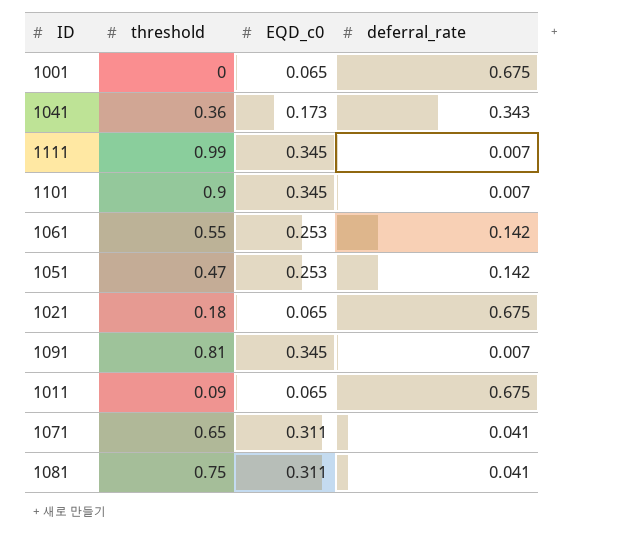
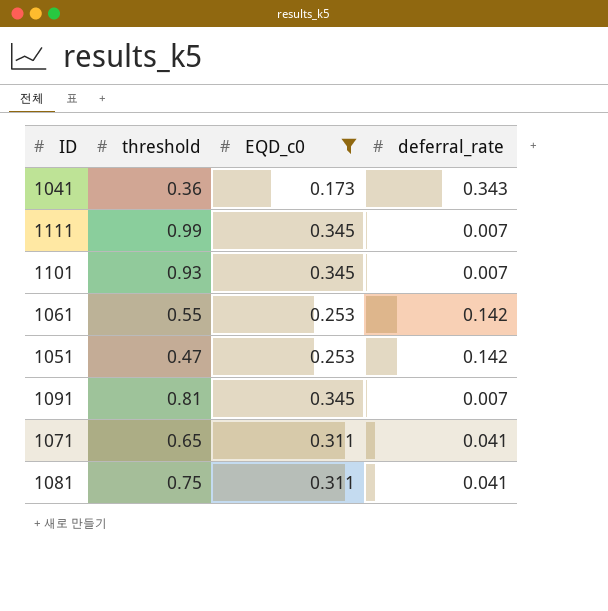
filter: none -> EQD_c0 != 0.065
1101 | threshold: 0.9 -> 0.93

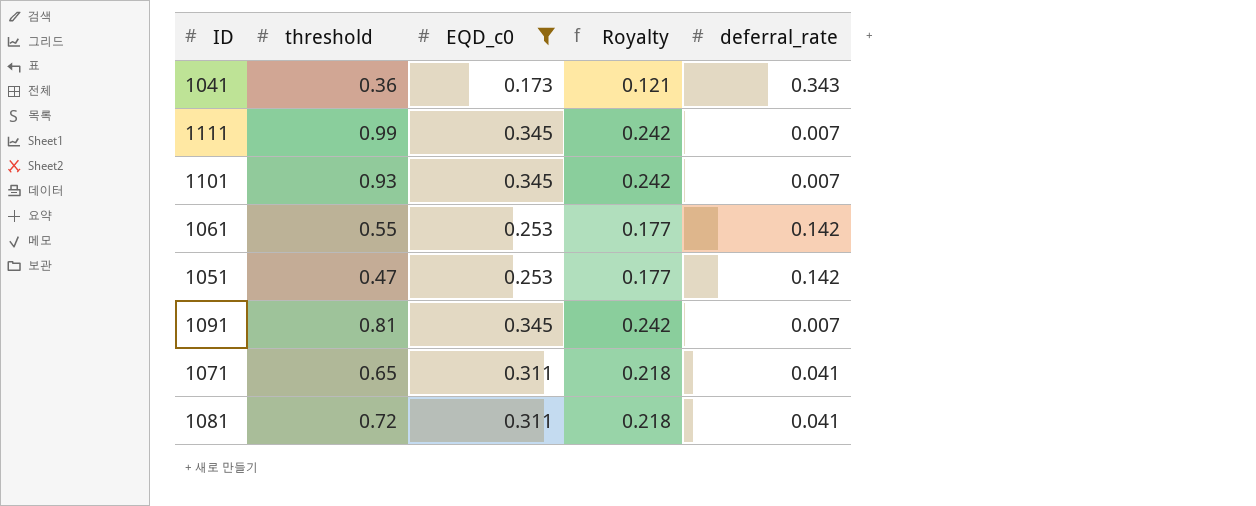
column Royalty | formula: none -> [EQD_c0] * 0.7
1081 | threshold: 0.75 -> 0.72

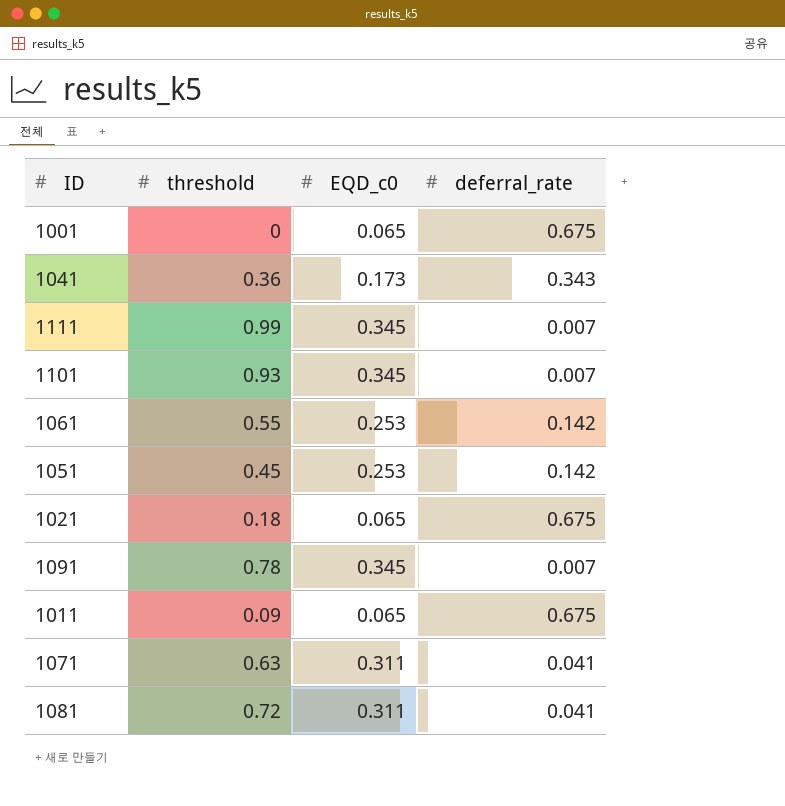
filter: EQD_c0 != 0.065 -> none
column Royalty | formula: [EQD_c0] * 0.7 -> none
1051 | threshold: 0.47 -> 0.45
1091 | threshold: 0.81 -> 0.78
1071 | threshold: 0.65 -> 0.63

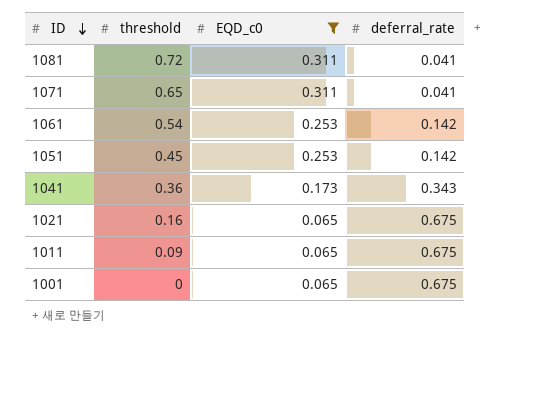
filter: none -> EQD_c0 != 0.345
row order: none -> ID descending
1071 | threshold: 0.63 -> 0.65
1061 | threshold: 0.55 -> 0.54
1021 | threshold: 0.18 -> 0.16

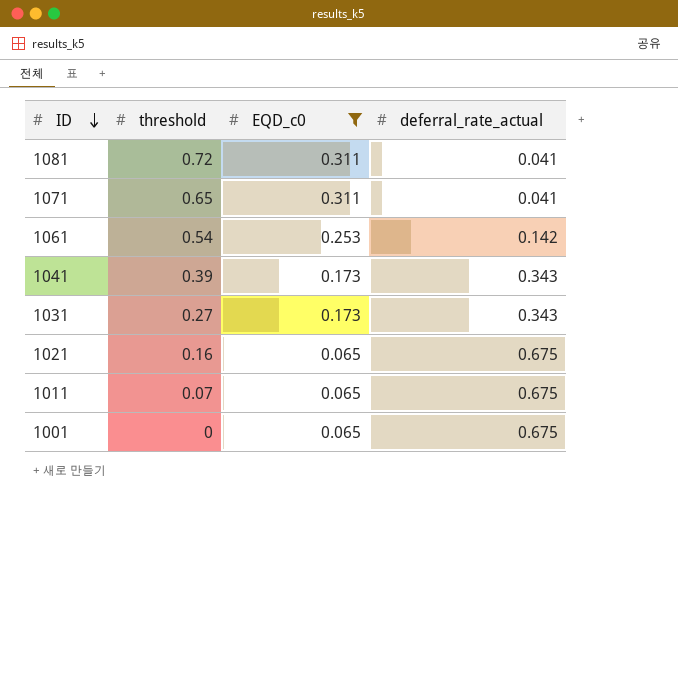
column name: deferral_rate -> deferral_rate_actual
row 1051: 0.45 | 0.253 | 0.142 -> none
1041 | threshold: 0.36 -> 0.39
row 1031: none -> 0.27 | 0.173 | 0.343
1011 | threshold: 0.09 -> 0.07

